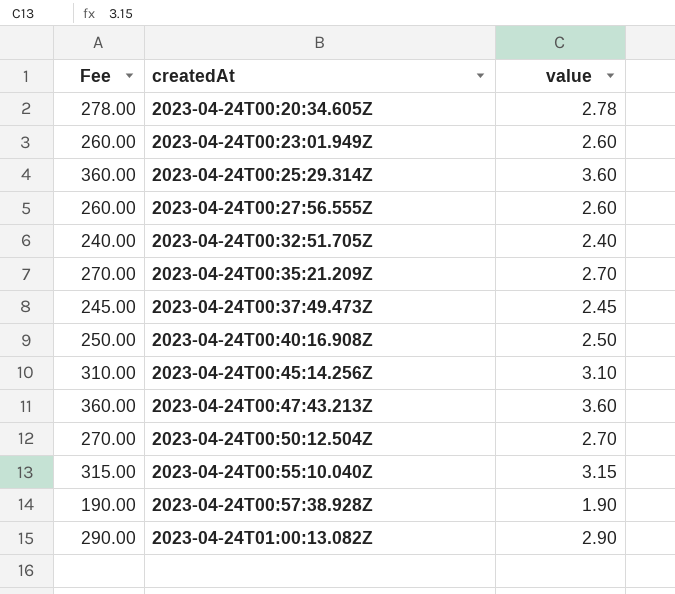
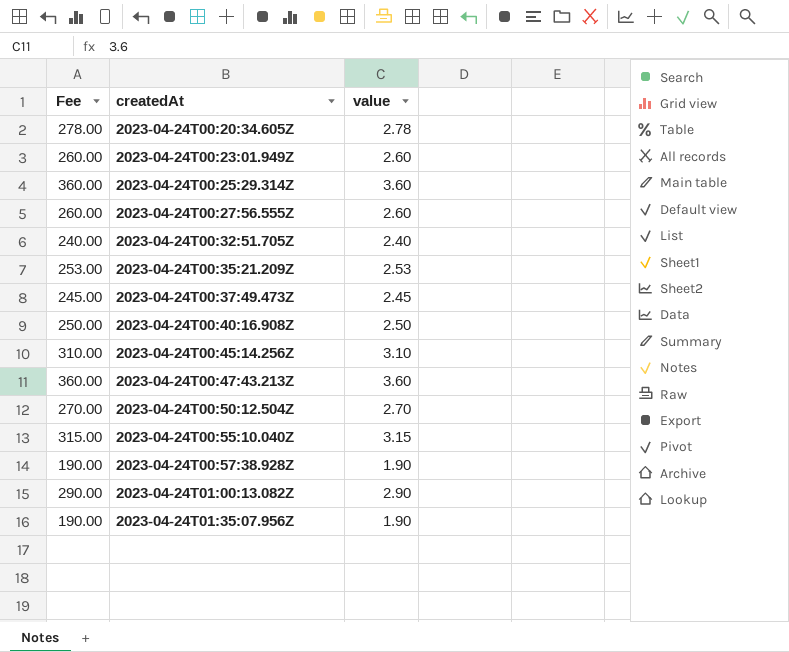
2023-04-24T00:35:21.209Z | Fee: 270.00 -> 253.00
2023-04-24T00:35:21.209Z | value: 2.70 -> 2.53
row 2023-04-24T01:35:07.956Z: none -> 190.00 | 1.90

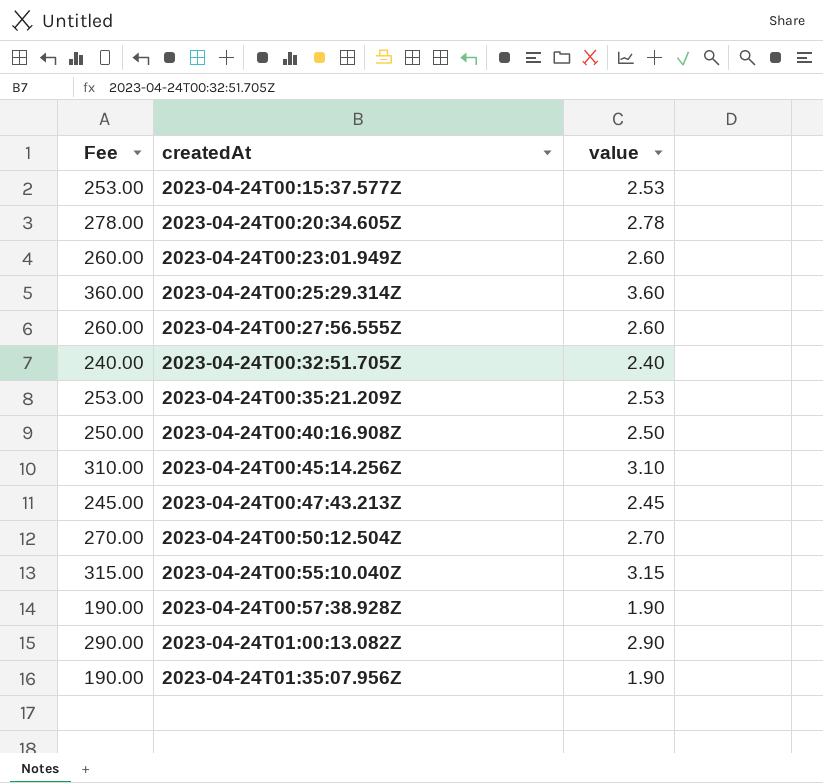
row 2023-04-24T00:37:49.473Z: 245.00 | 2.45 -> none
row 2023-04-24T00:15:37.577Z: none -> 253.00 | 2.53
2023-04-24T00:47:43.213Z | Fee: 360.00 -> 245.00
2023-04-24T00:47:43.213Z | value: 3.60 -> 2.45

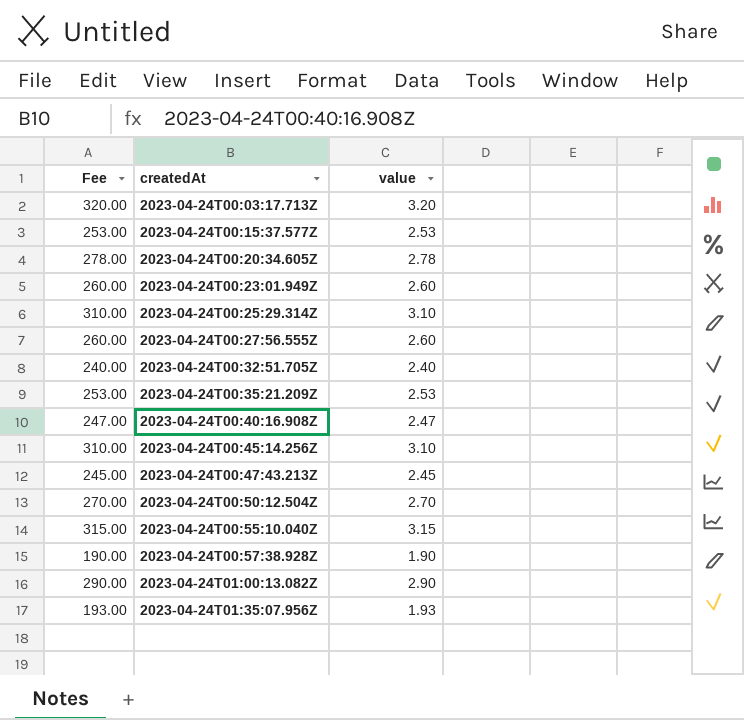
row 2023-04-24T00:03:17.713Z: none -> 320.00 | 3.20
2023-04-24T00:25:29.314Z | Fee: 360.00 -> 310.00
2023-04-24T00:25:29.314Z | value: 3.60 -> 3.10
2023-04-24T00:40:16.908Z | Fee: 250.00 -> 247.00
2023-04-24T00:40:16.908Z | value: 2.50 -> 2.47
2023-04-24T01:35:07.956Z | Fee: 190.00 -> 193.00
2023-04-24T01:35:07.956Z | value: 1.90 -> 1.93

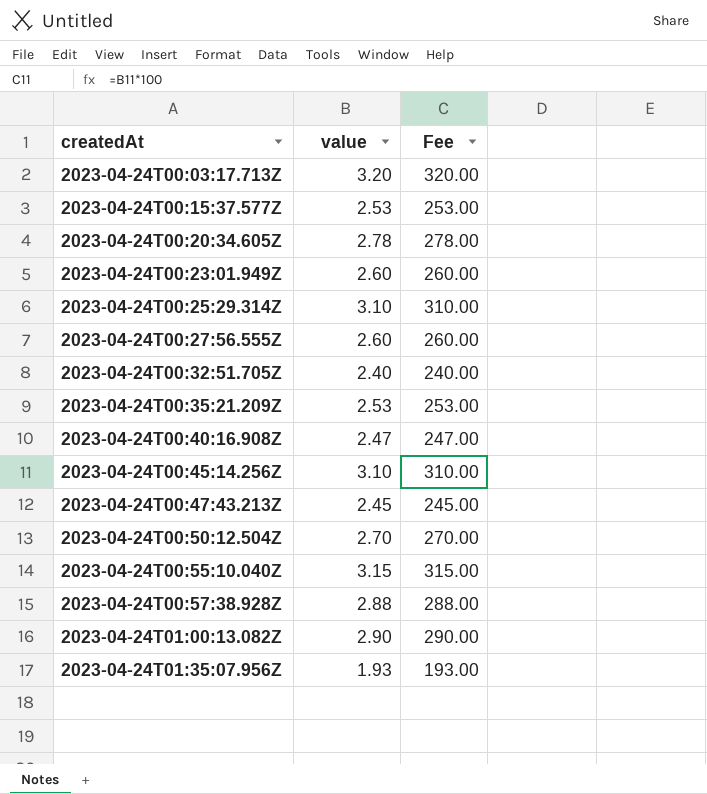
column Fee | position: 1 -> 3
2023-04-24T00:57:38.928Z | value: 1.90 -> 2.88
2023-04-24T00:57:38.928Z | Fee: 190.00 -> 288.00

